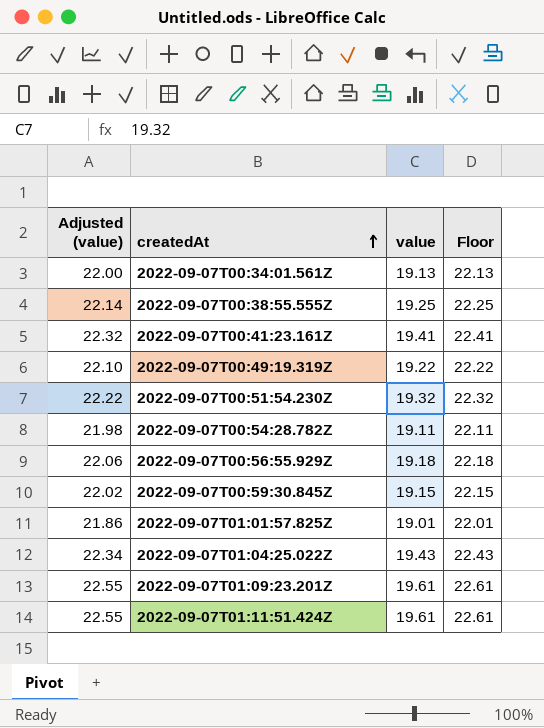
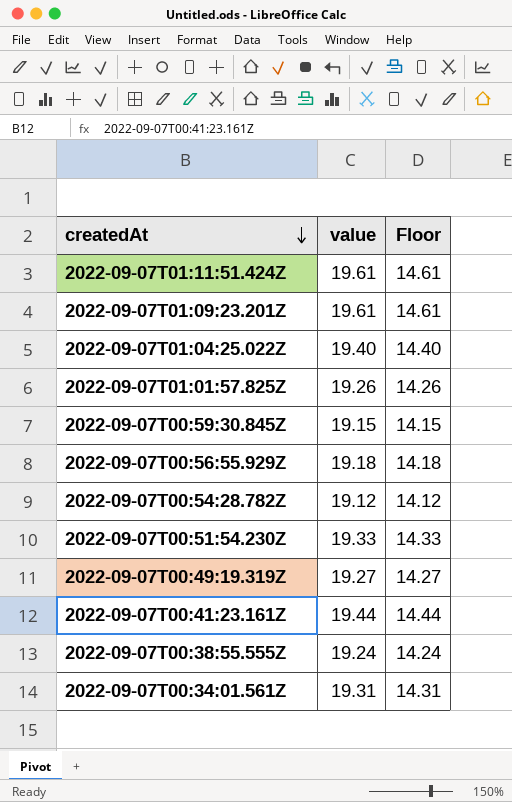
row order: createdAt ascending -> createdAt descending
column Adjusted (value) | formula: [value] * 1.15 -> none
column Floor | formula: [value] + 3 -> [value] - 5
2022-09-07T01:04:25.022Z | value: 19.43 -> 19.40
2022-09-07T01:01:57.825Z | value: 19.01 -> 19.26
2022-09-07T00:54:28.782Z | value: 19.11 -> 19.12
2022-09-07T00:51:54.230Z | value: 19.32 -> 19.33
2022-09-07T00:49:19.319Z | value: 19.22 -> 19.27
2022-09-07T00:41:23.161Z | value: 19.41 -> 19.44
2022-09-07T00:38:55.555Z | value: 19.25 -> 19.24
2022-09-07T00:34:01.561Z | value: 19.13 -> 19.31

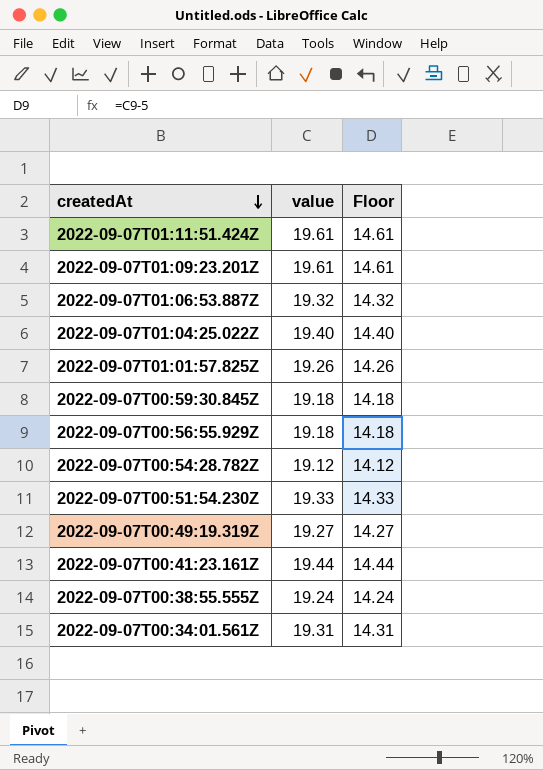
row 2022-09-07T01:06:53.887Z: none -> 19.32 | 14.32
2022-09-07T00:59:30.845Z | value: 19.15 -> 19.18
2022-09-07T00:59:30.845Z | Floor: 14.15 -> 14.18

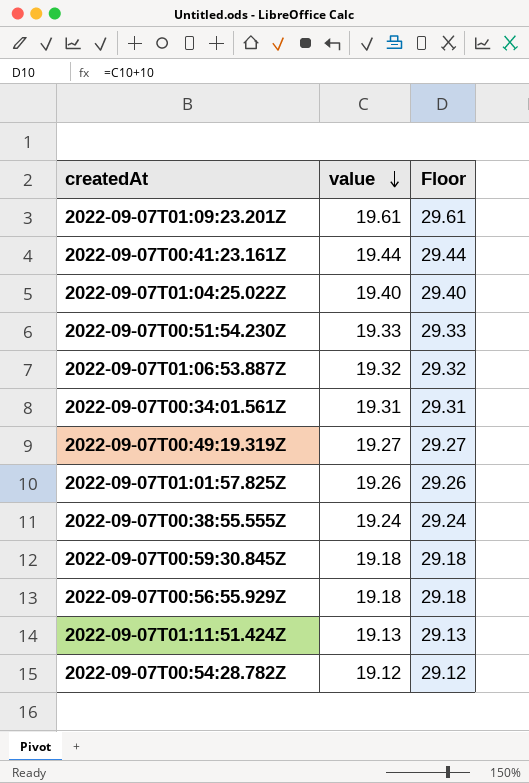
row order: createdAt descending -> value descending
column Floor | formula: [value] - 5 -> [value] + 10
2022-09-07T01:11:51.424Z | value: 19.61 -> 19.13

